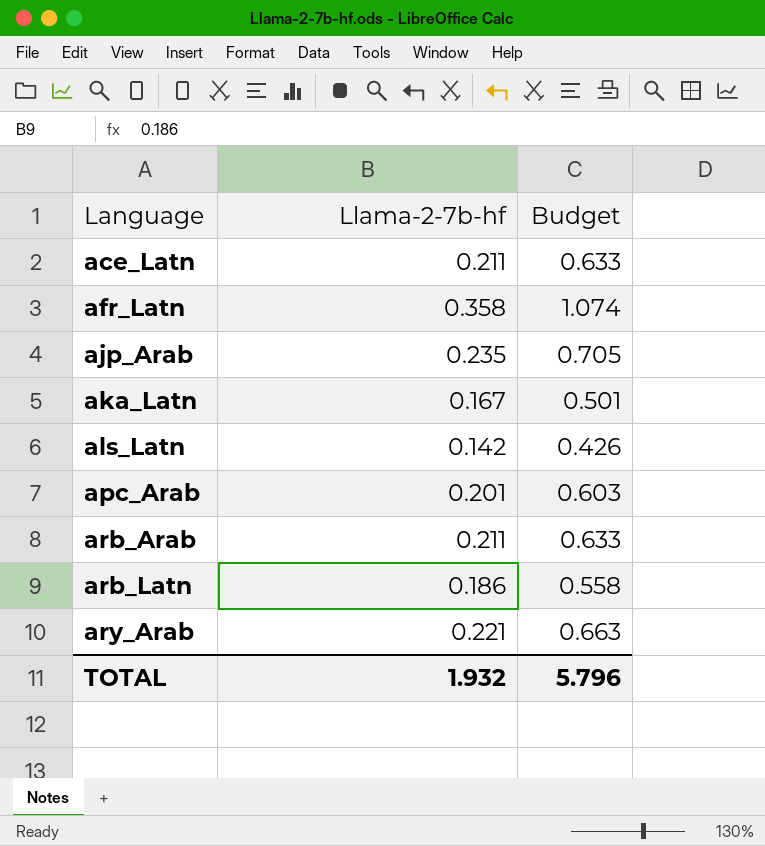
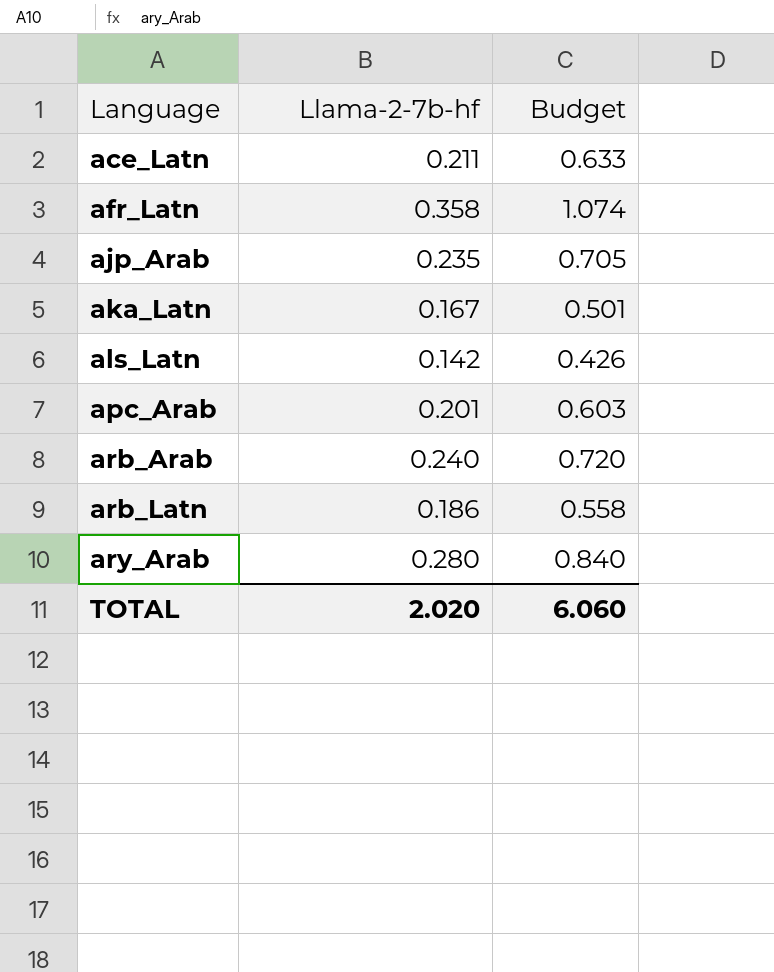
arb_Arab | Llama-2-7b-hf: 0.211 -> 0.240
arb_Arab | Budget: 0.633 -> 0.720
ary_Arab | Llama-2-7b-hf: 0.221 -> 0.280
ary_Arab | Budget: 0.663 -> 0.840
TOTAL | Llama-2-7b-hf: 1.932 -> 2.020
TOTAL | Budget: 5.796 -> 6.060

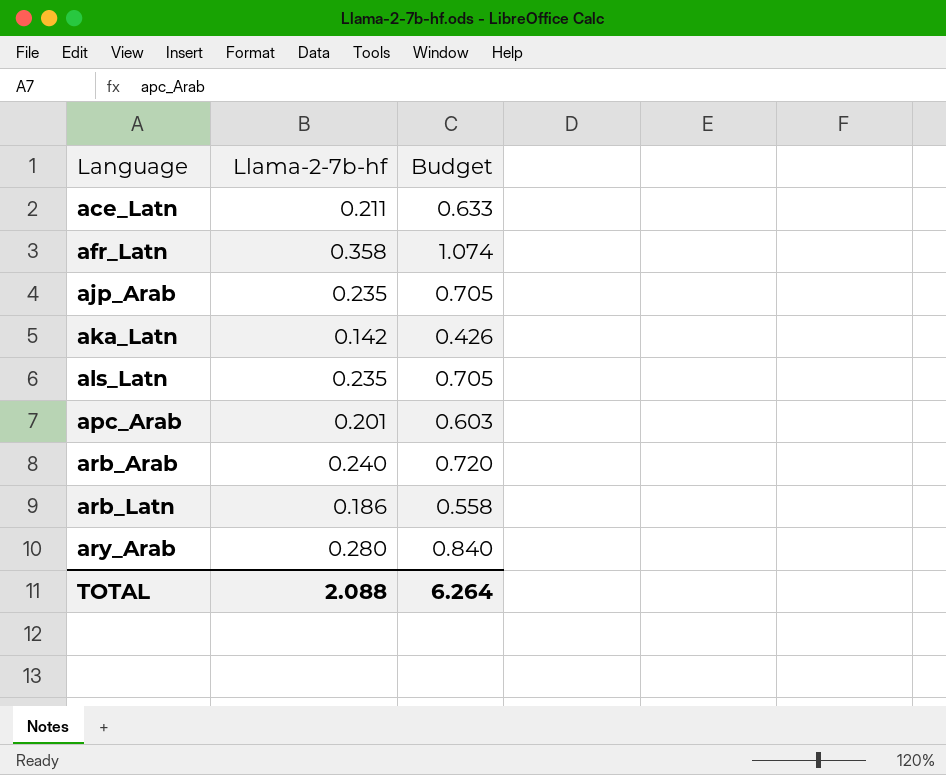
aka_Latn | Llama-2-7b-hf: 0.167 -> 0.142
aka_Latn | Budget: 0.501 -> 0.426
als_Latn | Llama-2-7b-hf: 0.142 -> 0.235
als_Latn | Budget: 0.426 -> 0.705
TOTAL | Llama-2-7b-hf: 2.020 -> 2.088
TOTAL | Budget: 6.060 -> 6.264

